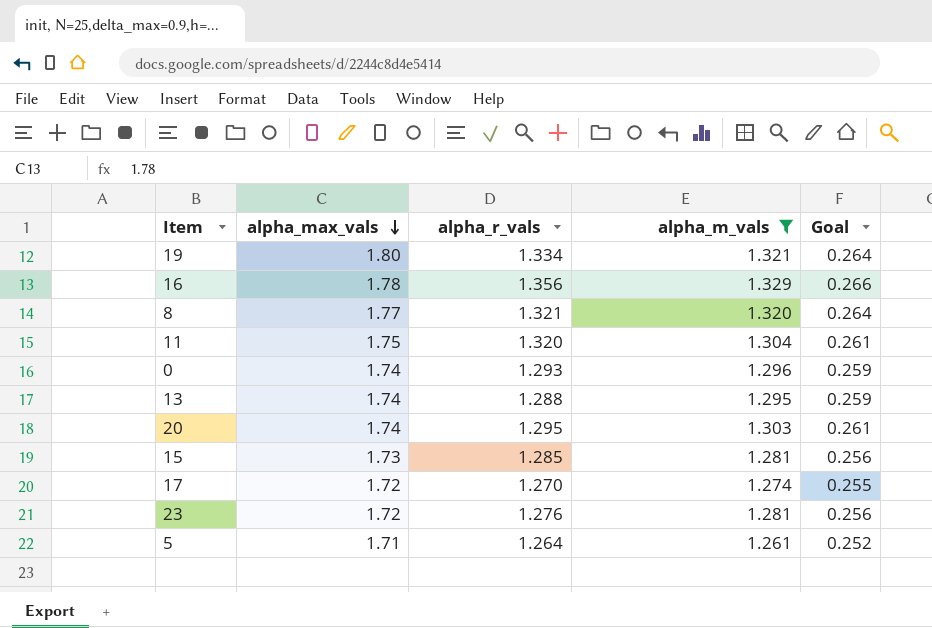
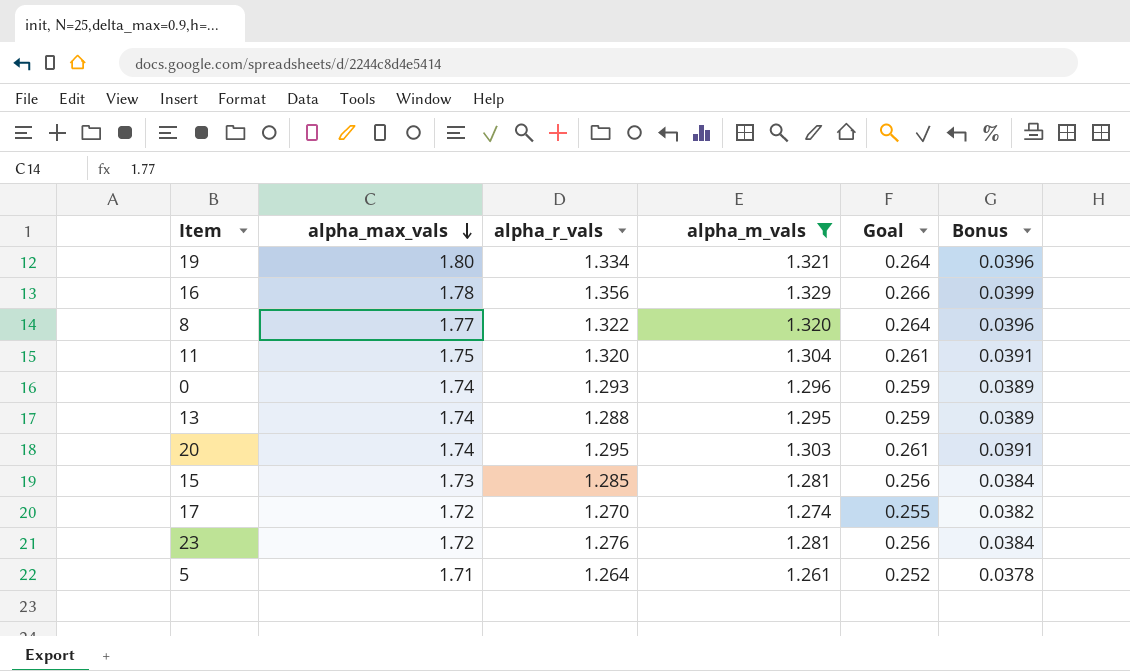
column Bonus | formula: none -> [alpha_m_vals] * 0.03
8 | alpha_r_vals: 1.321 -> 1.322

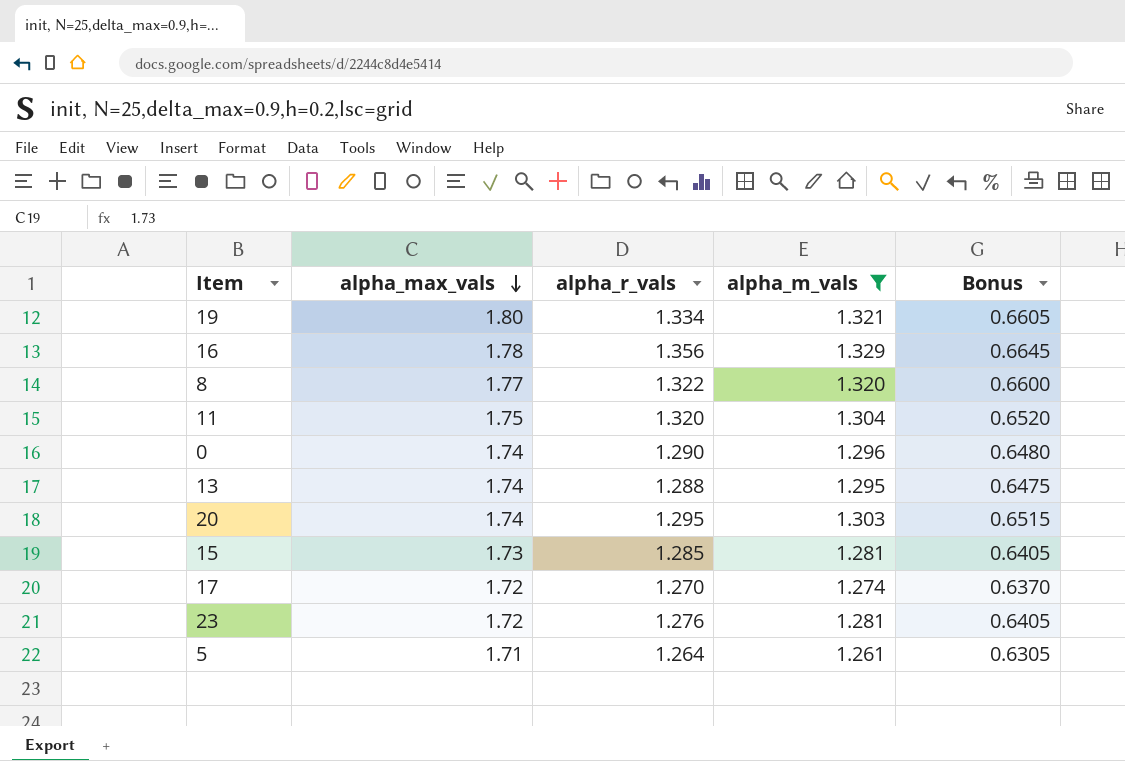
column Goal | formula: [alpha_m_vals] * 0.2 -> none
column Bonus | formula: [alpha_m_vals] * 0.03 -> [alpha_m_vals] * 0.5
0 | alpha_r_vals: 1.293 -> 1.290

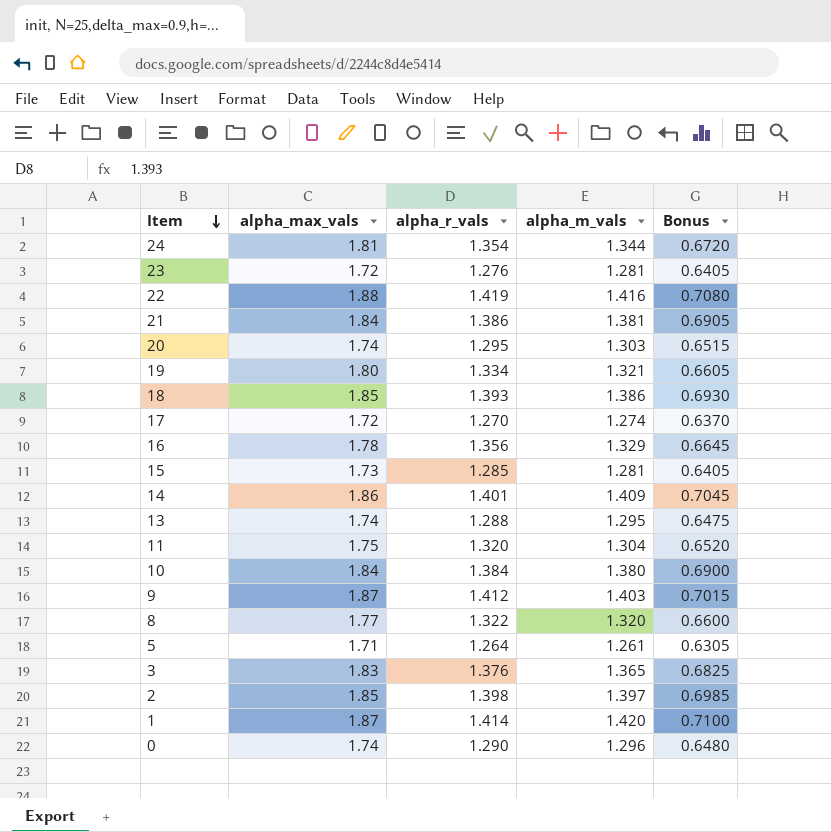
filter: alpha_m_vals <= 1.329 -> none
row order: alpha_max_vals descending -> Item descending

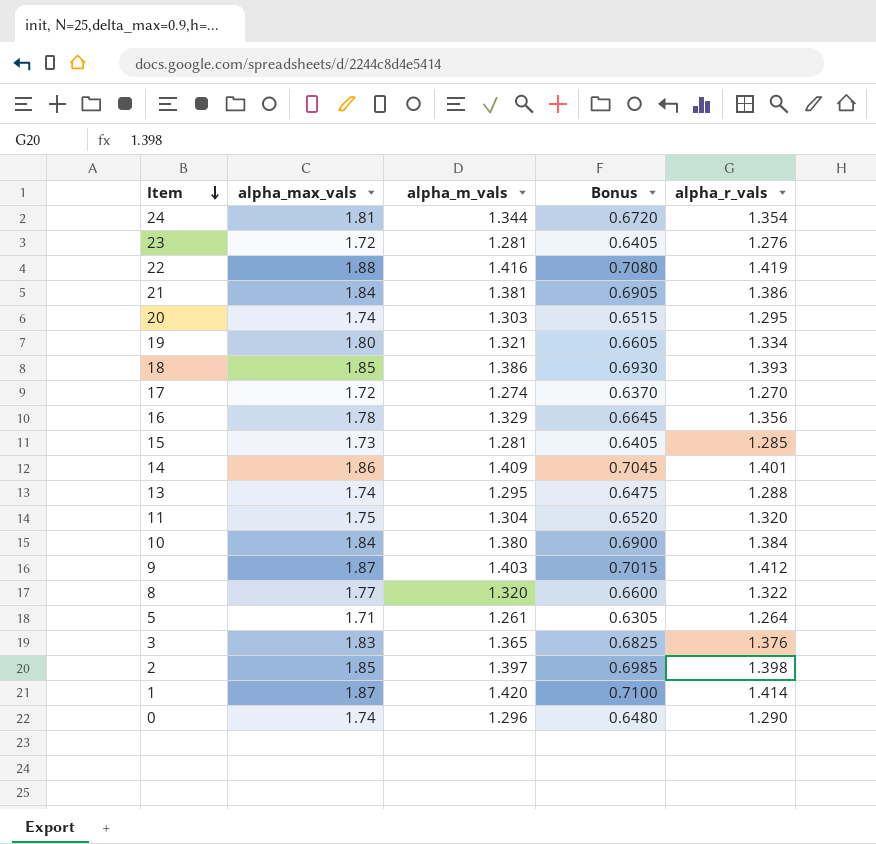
column alpha_r_vals | position: 3 -> 5

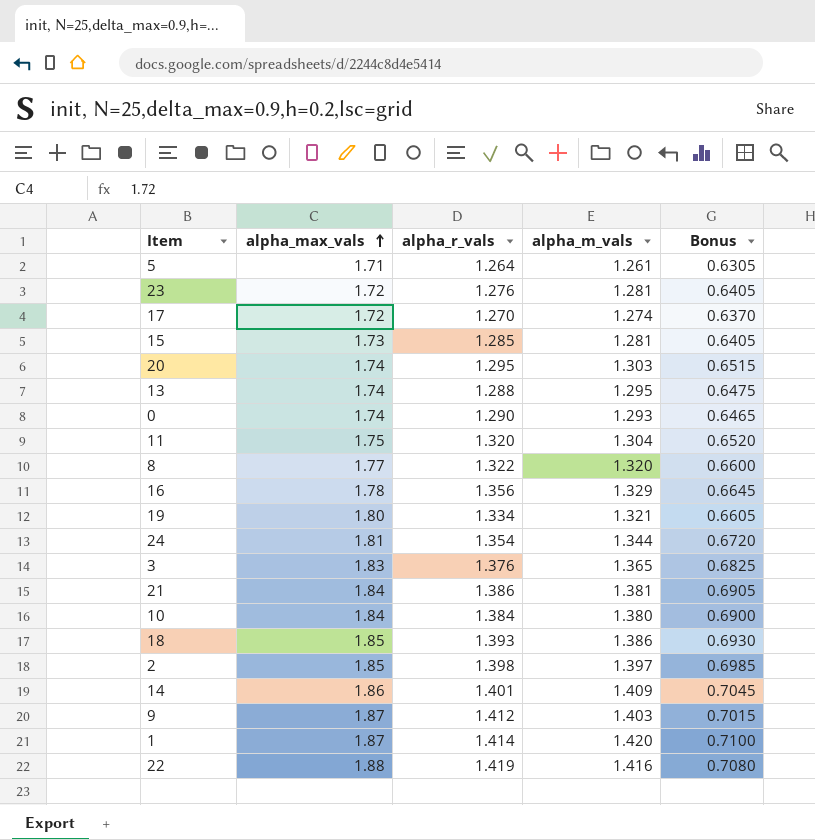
row order: Item descending -> alpha_max_vals ascending
column alpha_r_vals | position: 5 -> 3
0 | alpha_m_vals: 1.296 -> 1.293
0 | Bonus: 0.6480 -> 0.6465

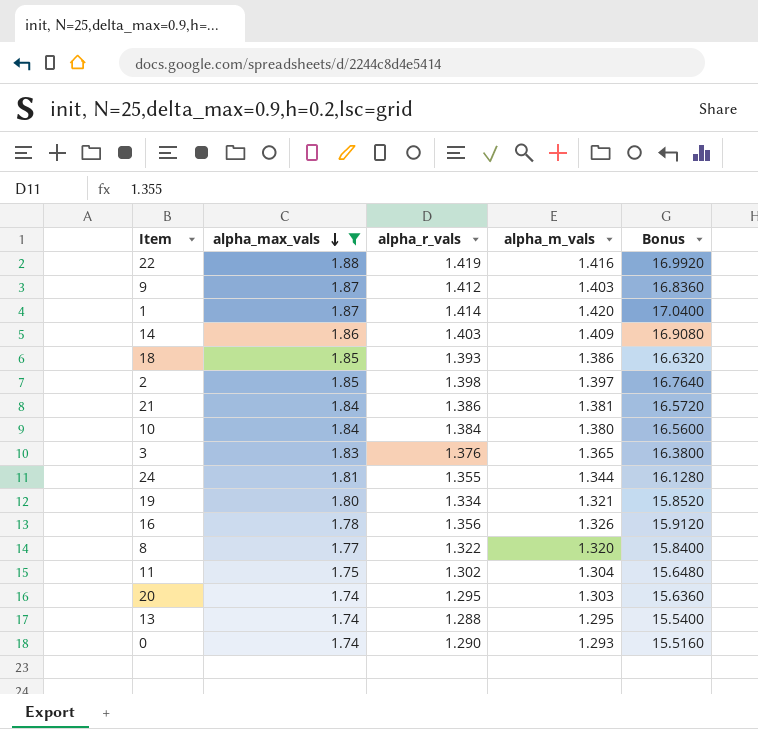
filter: none -> alpha_max_vals >= 1.74
row order: alpha_max_vals ascending -> alpha_max_vals descending
column Bonus | formula: [alpha_m_vals] * 0.5 -> [alpha_m_vals] * 12
14 | alpha_r_vals: 1.401 -> 1.403
24 | alpha_r_vals: 1.354 -> 1.355
16 | alpha_m_vals: 1.329 -> 1.326
11 | alpha_r_vals: 1.320 -> 1.302

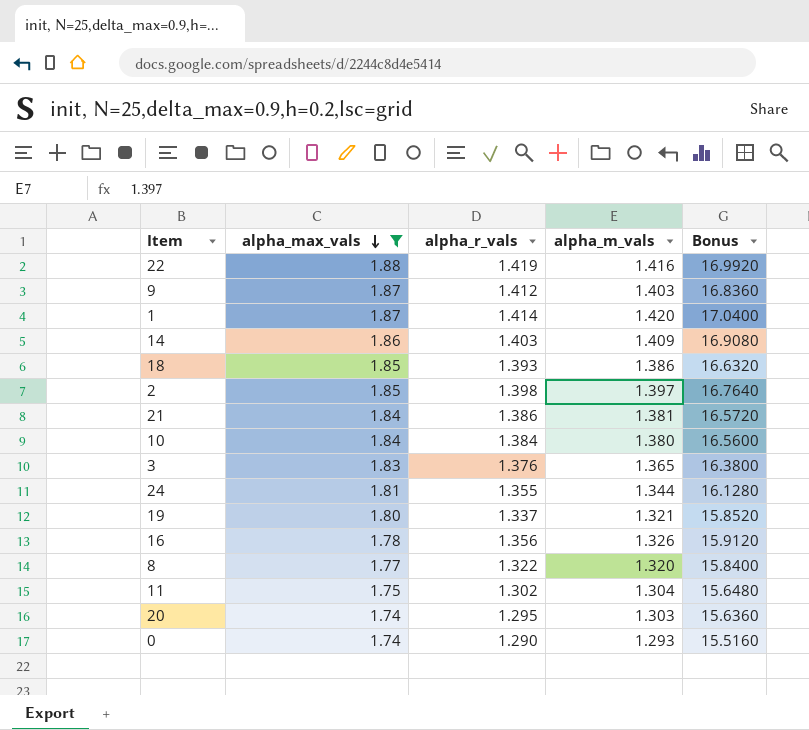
row 13: 1.74 | 1.288 | 1.295 | 15.5400 -> none
19 | alpha_r_vals: 1.334 -> 1.337

